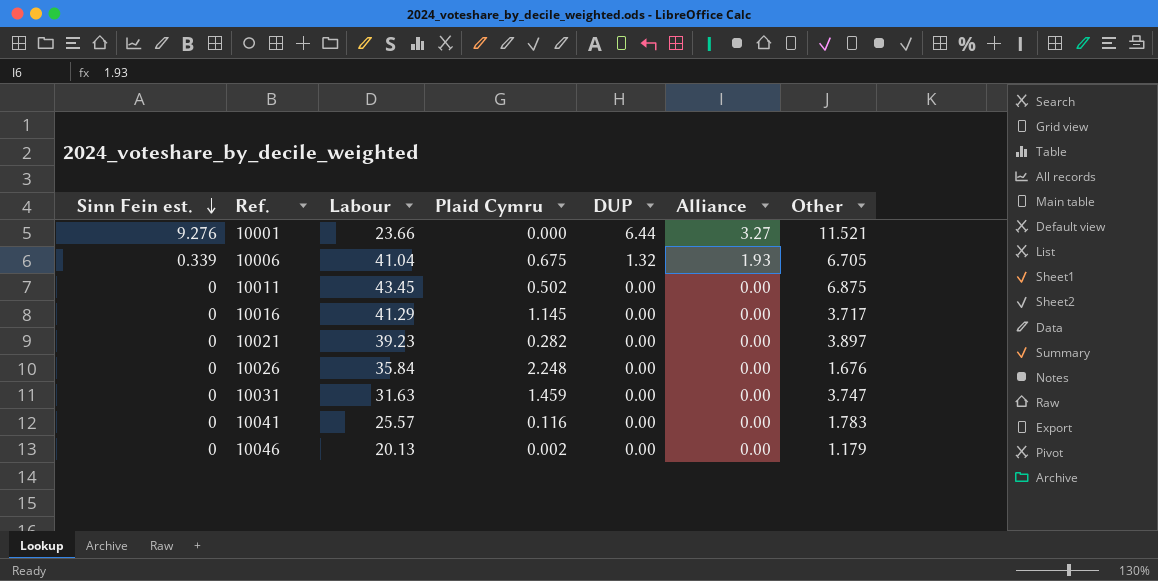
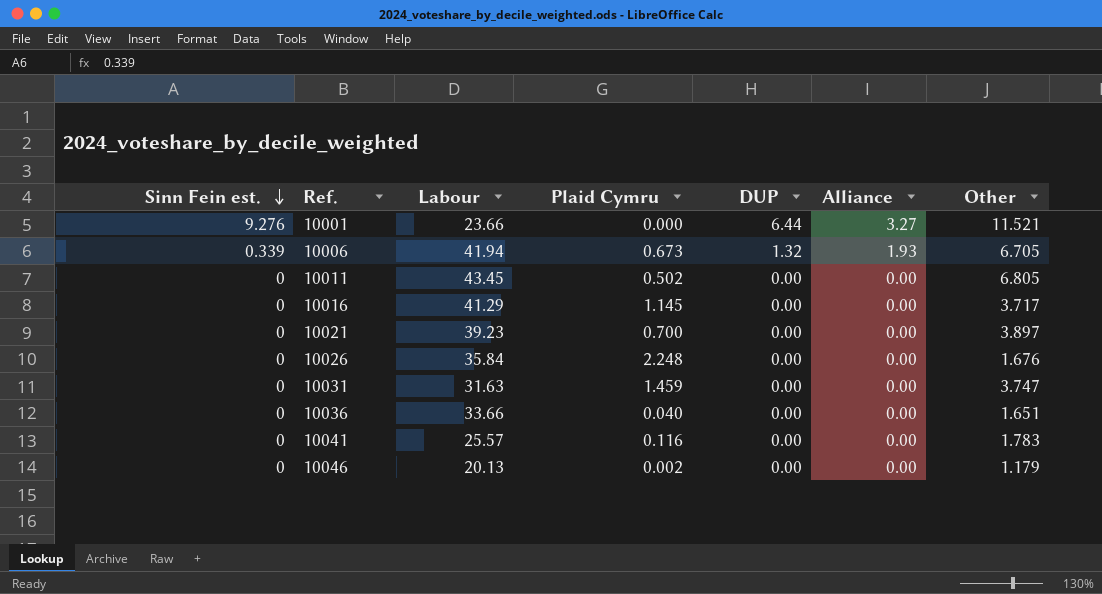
10006 | Labour: 41.04 -> 41.94
10006 | Plaid Cymru: 0.675 -> 0.673
10011 | Other: 6.875 -> 6.805
10021 | Plaid Cymru: 0.282 -> 0.700
row 10036: none -> 0 | 33.66 | 0.040 | 0.00 | 0.00 | 1.651

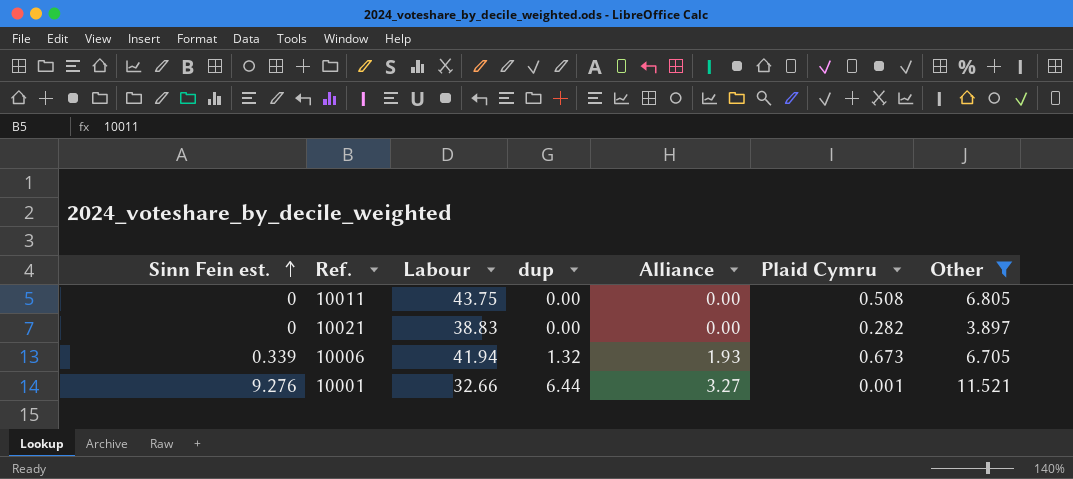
filter: none -> Other >= 3.897
row order: Sinn Fein est. descending -> Sinn Fein est. ascending
column name: DUP -> dup
column Plaid Cymru | position: 4 -> 6
10011 | Labour: 43.45 -> 43.75
10011 | Plaid Cymru: 0.502 -> 0.508
10021 | Labour: 39.23 -> 38.83
10021 | Plaid Cymru: 0.700 -> 0.282
10001 | Labour: 23.66 -> 32.66
10001 | Plaid Cymru: 0.000 -> 0.001

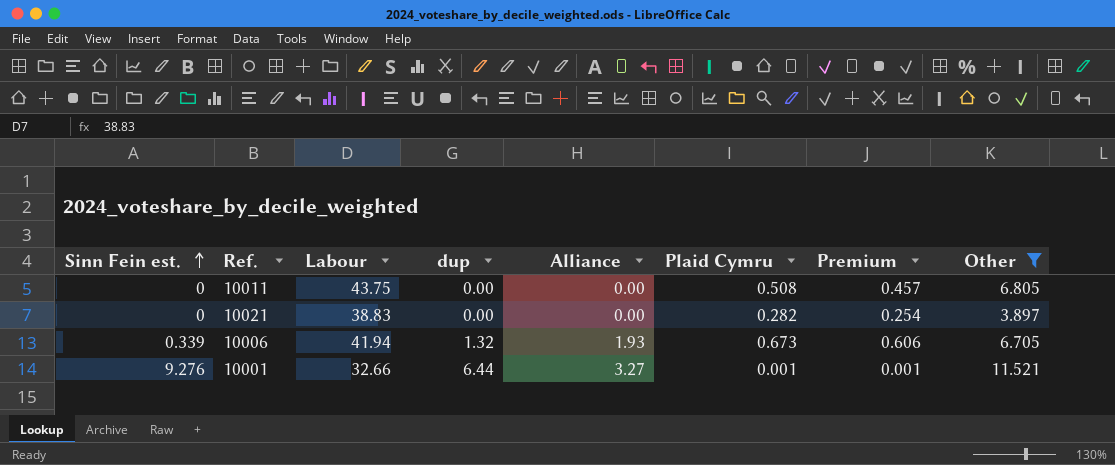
column Premium | formula: none -> [Plaid Cymru] * 0.9

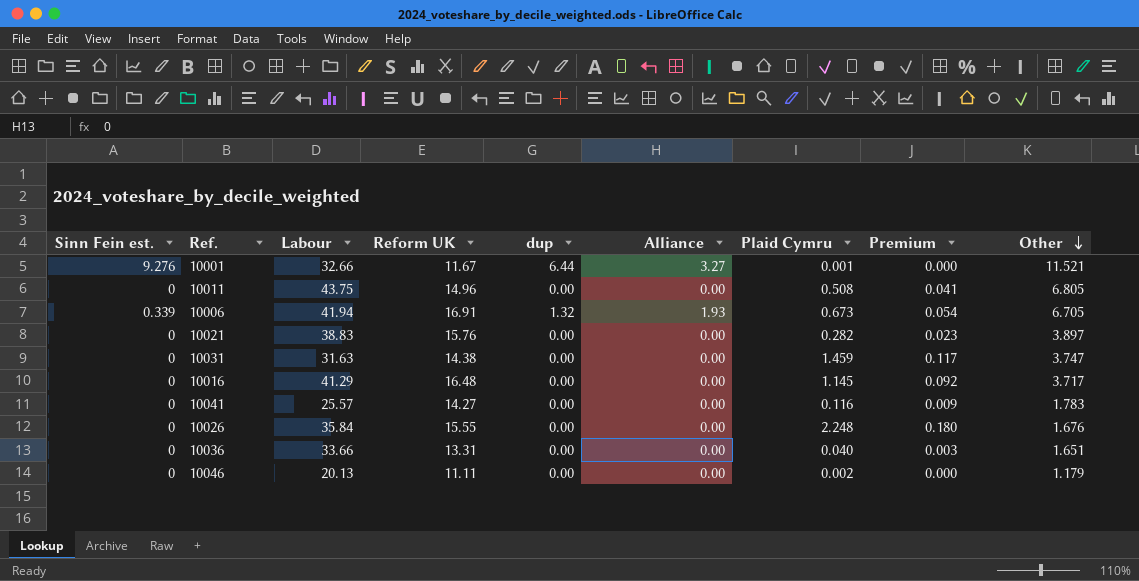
filter: Other >= 3.897 -> none
row order: Sinn Fein est. ascending -> Other descending
column Reform UK | position: none -> 4
column Premium | formula: [Plaid Cymru] * 0.9 -> [Plaid Cymru] * 0.08

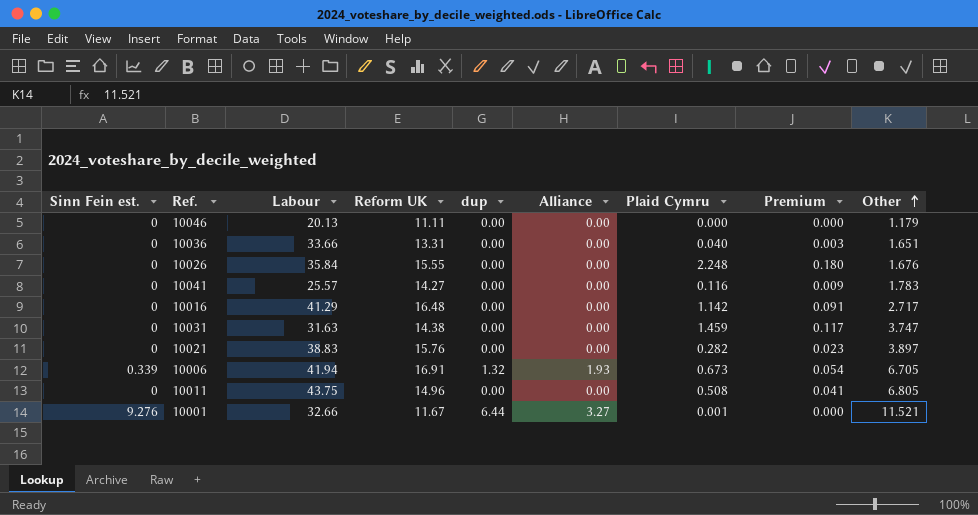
row order: Other descending -> Other ascending
10046 | Plaid Cymru: 0.002 -> 0.000
10016 | Plaid Cymru: 1.145 -> 1.142
10016 | Premium: 0.092 -> 0.091
10016 | Other: 3.717 -> 2.717

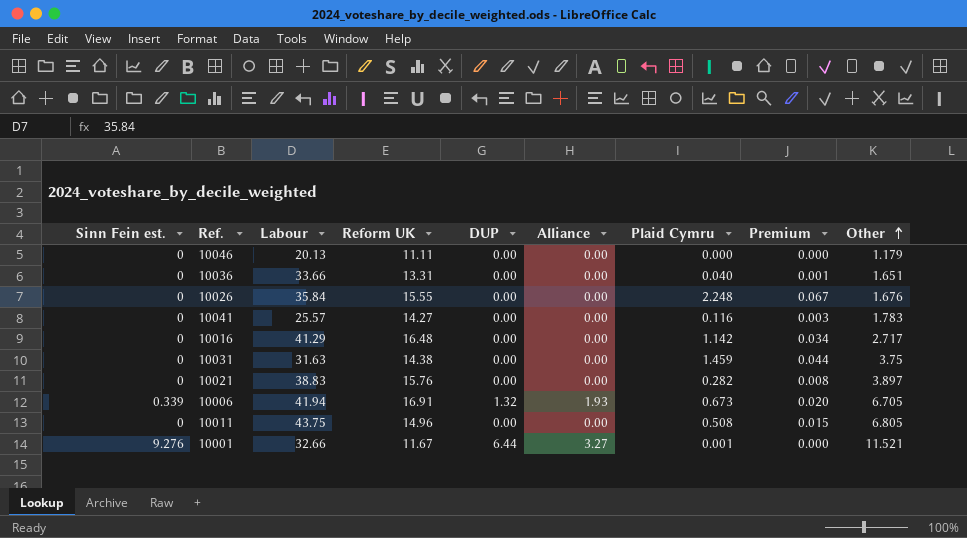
column name: dup -> DUP
column Premium | formula: [Plaid Cymru] * 0.08 -> [Plaid Cymru] * 0.03
10031 | Other: 3.747 -> 3.75

